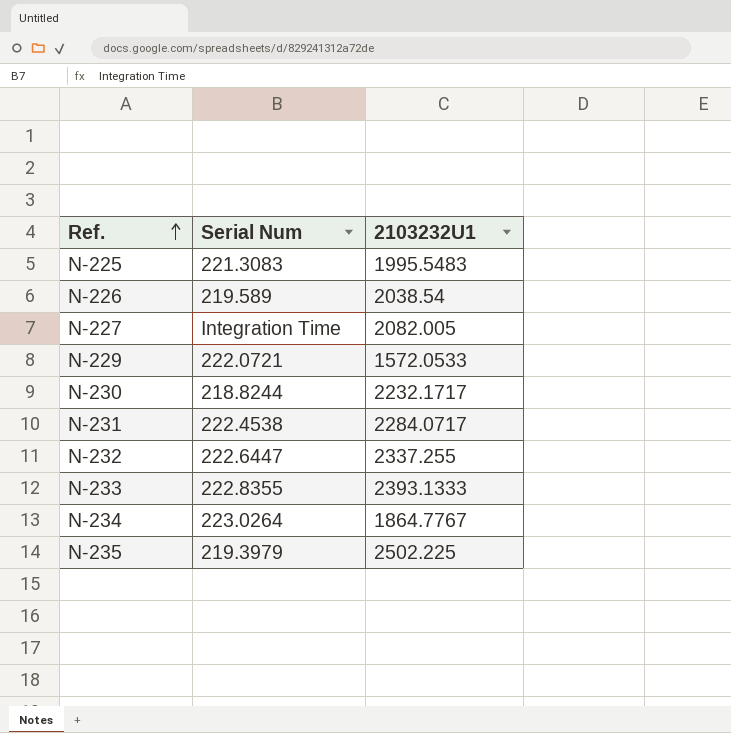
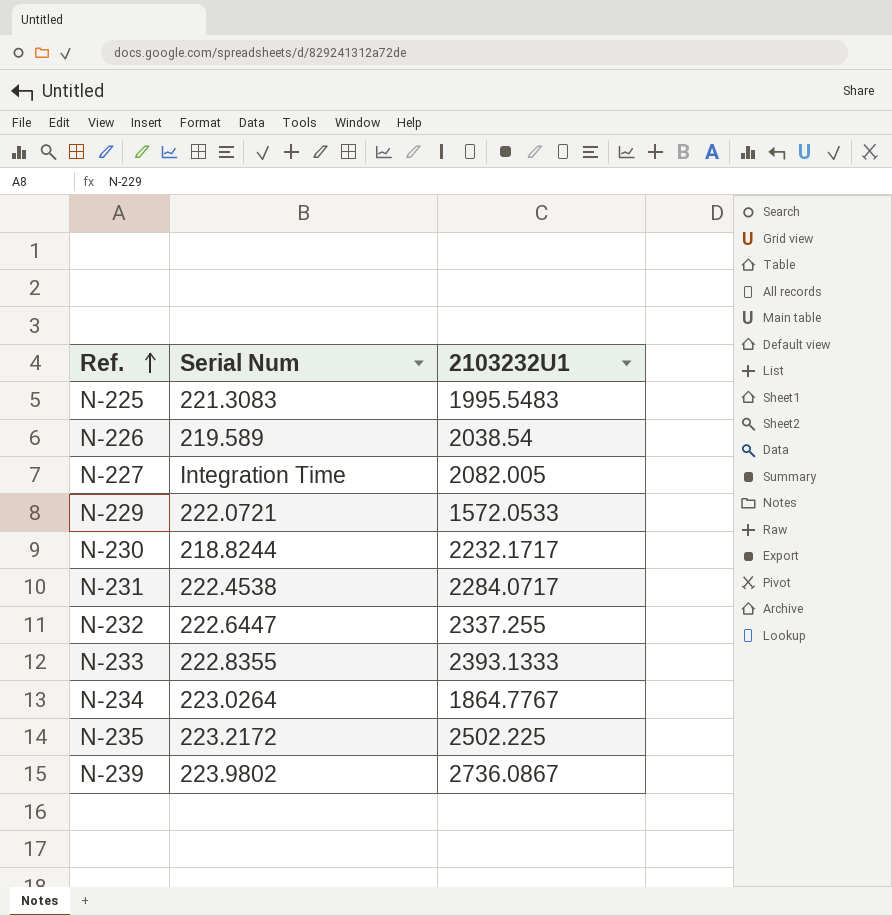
N-235 | Serial Num: 219.3979 -> 223.2172
row N-239: none -> 223.9802 | 2736.0867

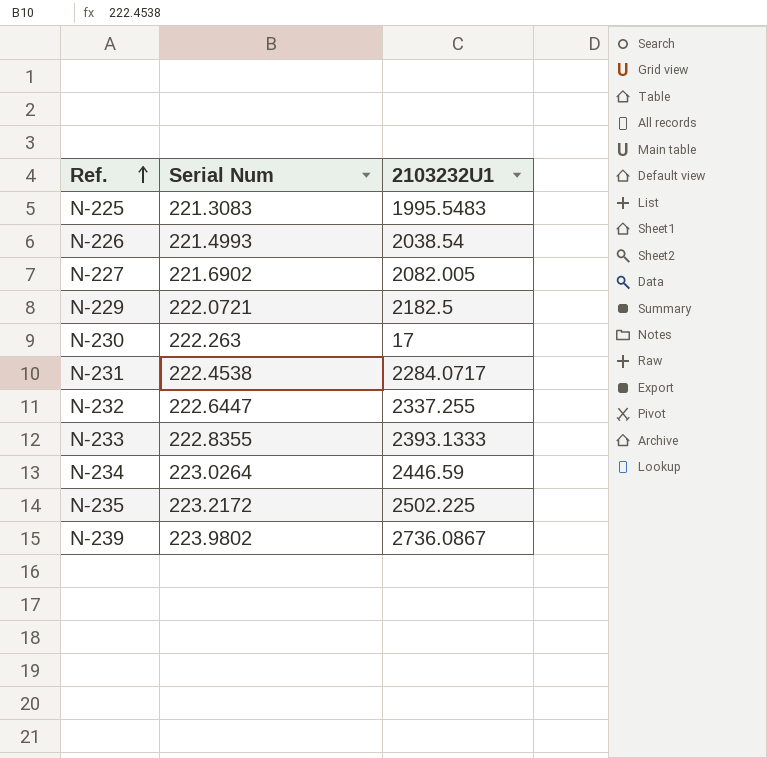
N-226 | Serial Num: 219.589 -> 221.4993
N-227 | Serial Num: Integration Time -> 221.6902
N-229 | 2103232U1: 1572.0533 -> 2182.5
N-230 | Serial Num: 218.8244 -> 222.263
N-230 | 2103232U1: 2232.1717 -> 17
N-234 | 2103232U1: 1864.7767 -> 2446.59

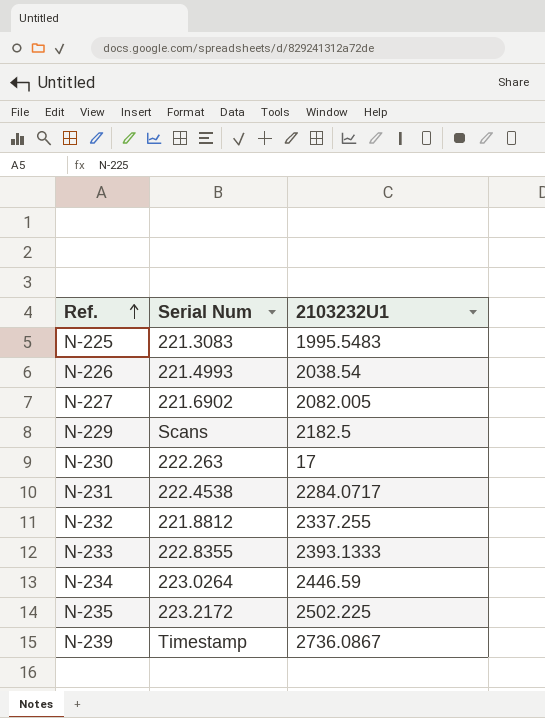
N-229 | Serial Num: 222.0721 -> Scans
N-232 | Serial Num: 222.6447 -> 221.8812
N-239 | Serial Num: 223.9802 -> Timestamp

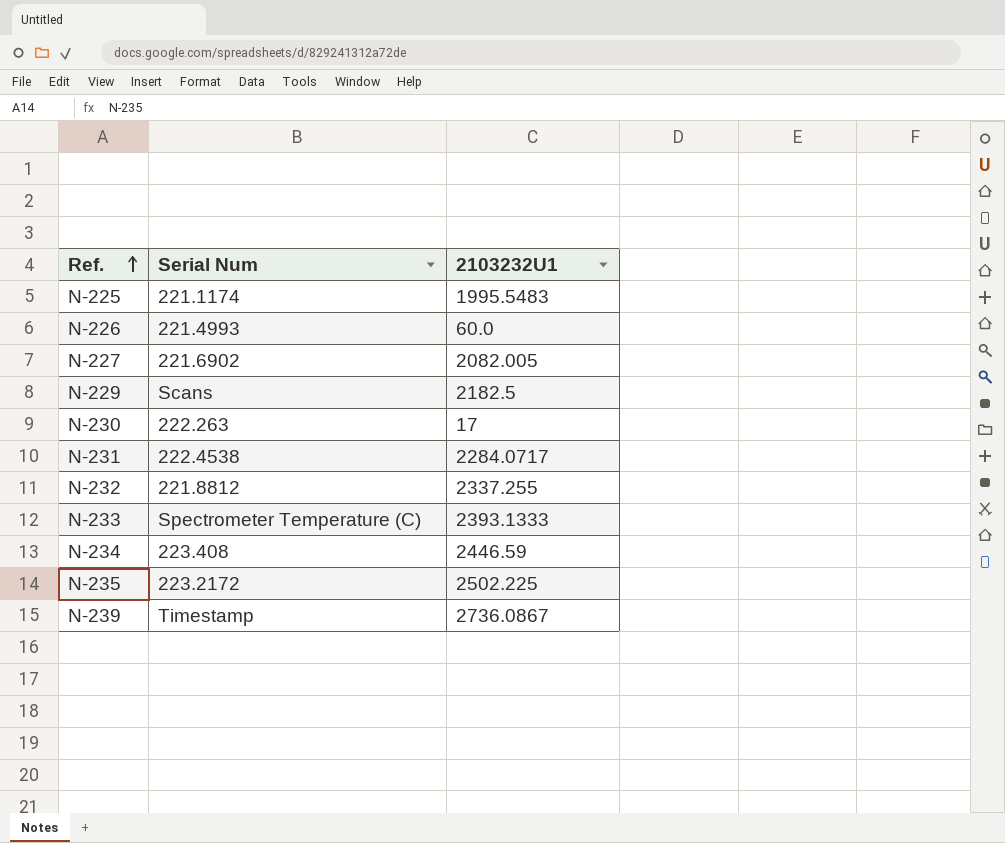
N-225 | Serial Num: 221.3083 -> 221.1174
N-226 | 2103232U1: 2038.54 -> 60.0
N-233 | Serial Num: 222.8355 -> Spectrometer Temperature (C)
N-234 | Serial Num: 223.0264 -> 223.408

